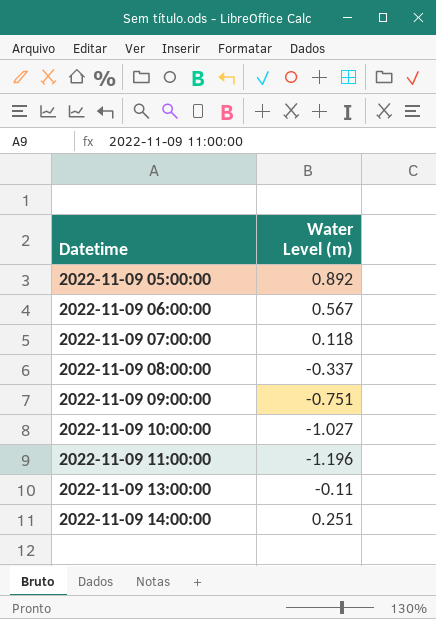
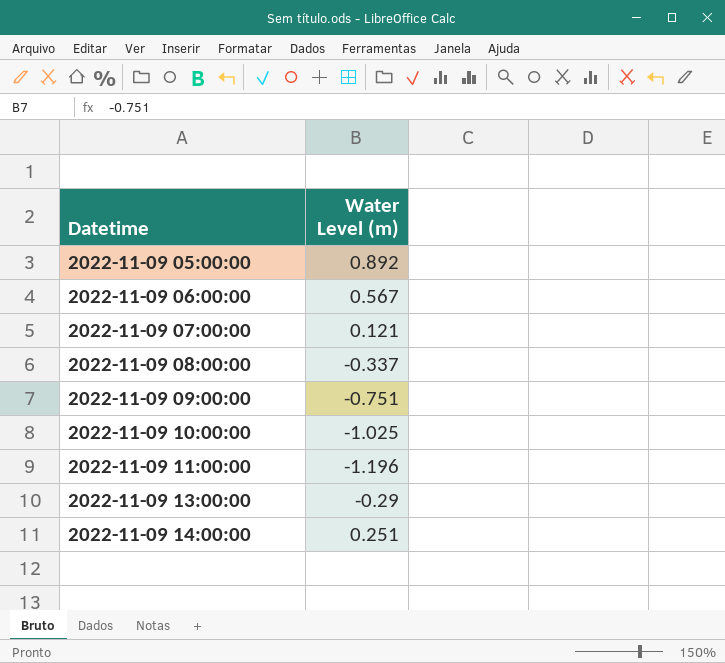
2022-11-09 07:00:00 | Water Level (m): 0.118 -> 0.121
2022-11-09 10:00:00 | Water Level (m): -1.027 -> -1.025
2022-11-09 13:00:00 | Water Level (m): -0.11 -> -0.29

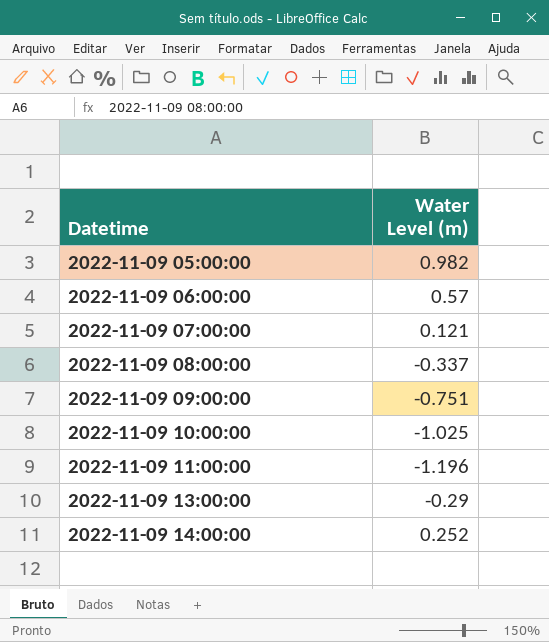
2022-11-09 05:00:00 | Water Level (m): 0.892 -> 0.982
2022-11-09 06:00:00 | Water Level (m): 0.567 -> 0.57
2022-11-09 14:00:00 | Water Level (m): 0.251 -> 0.252

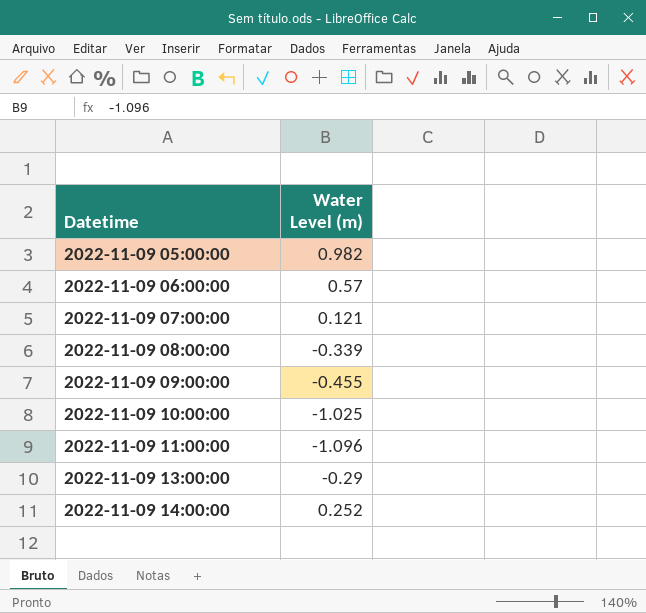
2022-11-09 08:00:00 | Water Level (m): -0.337 -> -0.339
2022-11-09 09:00:00 | Water Level (m): -0.751 -> -0.455
2022-11-09 11:00:00 | Water Level (m): -1.196 -> -1.096

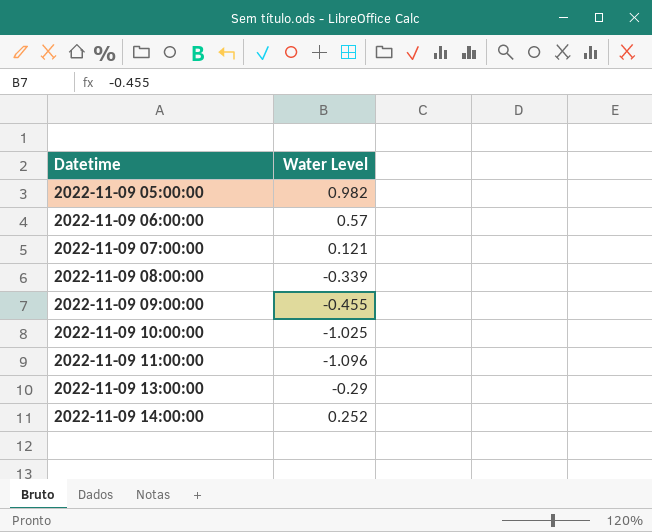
column name: Water Level (m) -> Water Level

